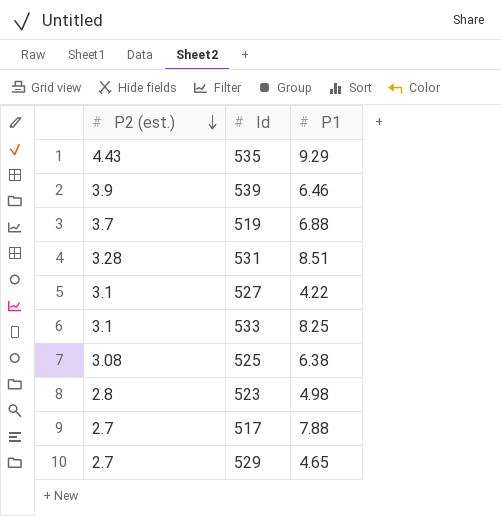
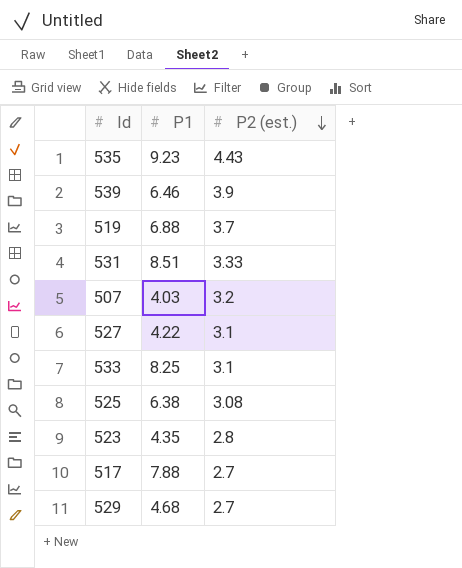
column P2 (est.) | position: 1 -> 3
535 | P1: 9.29 -> 9.23
531 | P2 (est.): 3.28 -> 3.33
row 507: none -> 4.03 | 3.2
523 | P1: 4.98 -> 4.35
529 | P1: 4.65 -> 4.68

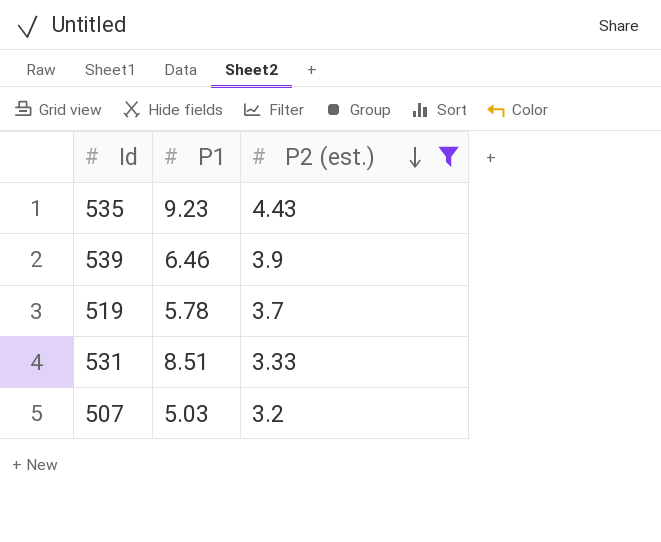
filter: none -> P2 (est.) >= 3.2
519 | P1: 6.88 -> 5.78
507 | P1: 4.03 -> 5.03

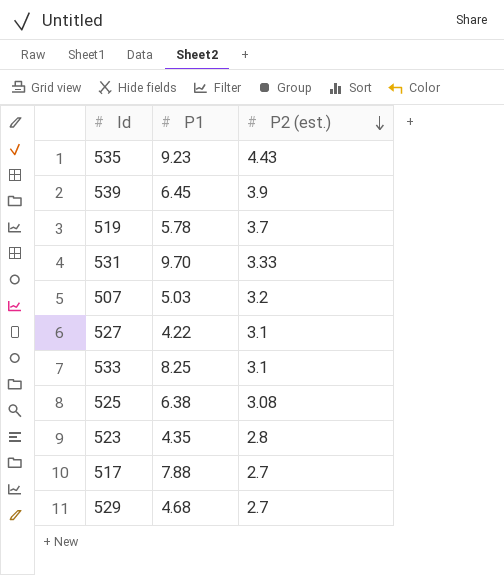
filter: P2 (est.) >= 3.2 -> none
539 | P1: 6.46 -> 6.45
531 | P1: 8.51 -> 9.70

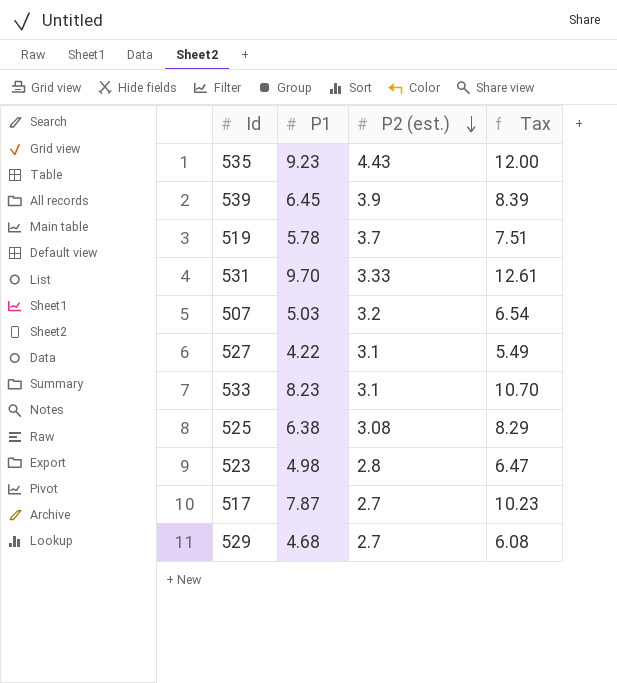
column Tax | formula: none -> [P1] * 1.3
533 | P1: 8.25 -> 8.23
523 | P1: 4.35 -> 4.98
517 | P1: 7.88 -> 7.87

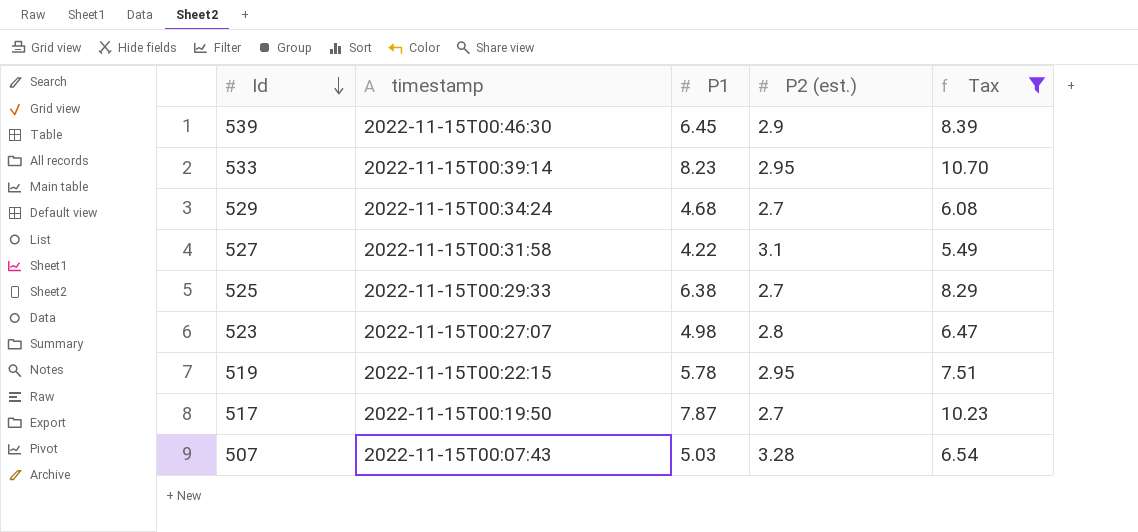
filter: none -> Tax <= 10.70
row order: P2 (est.) descending -> Id descending
column timestamp | position: none -> 2
539 | P2 (est.): 3.9 -> 2.9
533 | P2 (est.): 3.1 -> 2.95
525 | P2 (est.): 3.08 -> 2.7
519 | P2 (est.): 3.7 -> 2.95
507 | P2 (est.): 3.2 -> 3.28

